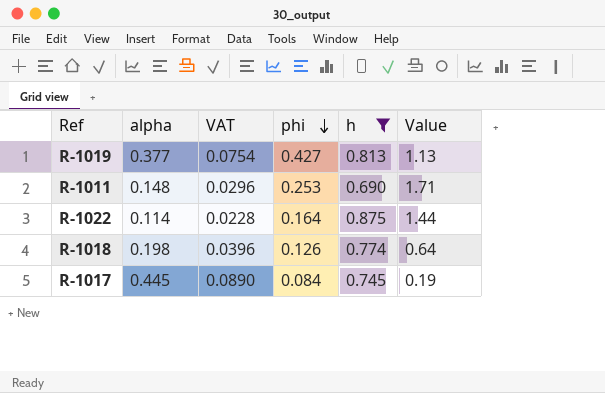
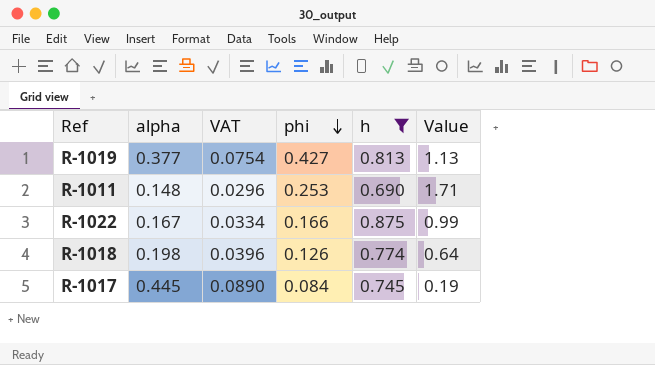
R-1022 | alpha: 0.114 -> 0.167
R-1022 | VAT: 0.0228 -> 0.0334
R-1022 | phi: 0.164 -> 0.166
R-1022 | Value: 1.44 -> 0.99

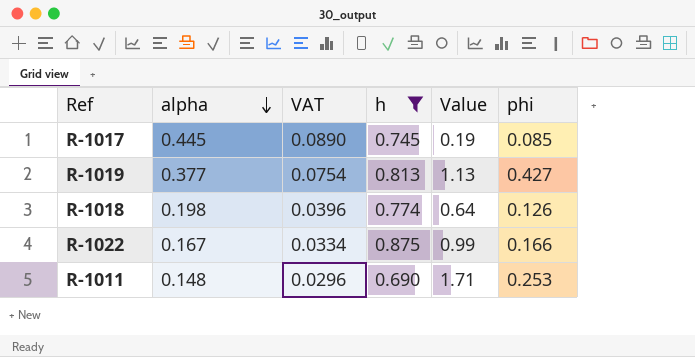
row order: phi descending -> alpha descending
column phi | position: 4 -> 6
R-1017 | phi: 0.084 -> 0.085

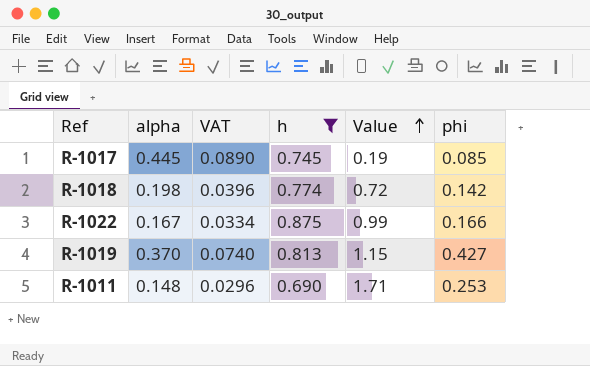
row order: alpha descending -> Value ascending
R-1018 | Value: 0.64 -> 0.72
R-1018 | phi: 0.126 -> 0.142
R-1019 | alpha: 0.377 -> 0.370
R-1019 | VAT: 0.0754 -> 0.0740
R-1019 | Value: 1.13 -> 1.15

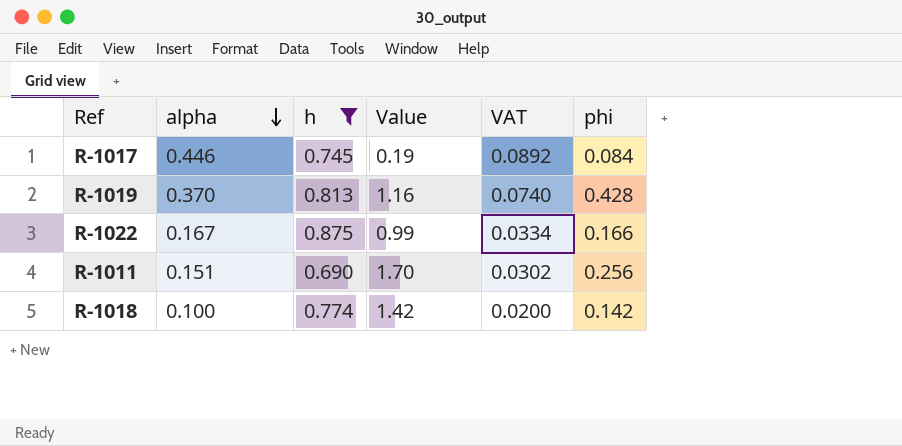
row order: Value ascending -> alpha descending
column VAT | position: 3 -> 5
R-1017 | alpha: 0.445 -> 0.446
R-1017 | VAT: 0.0890 -> 0.0892
R-1017 | phi: 0.085 -> 0.084
R-1019 | Value: 1.15 -> 1.16
R-1019 | phi: 0.427 -> 0.428
R-1011 | alpha: 0.148 -> 0.151
R-1011 | Value: 1.71 -> 1.70
R-1011 | VAT: 0.0296 -> 0.0302
R-1011 | phi: 0.253 -> 0.256
R-1018 | alpha: 0.198 -> 0.100
R-1018 | Value: 0.72 -> 1.42
R-1018 | VAT: 0.0396 -> 0.0200

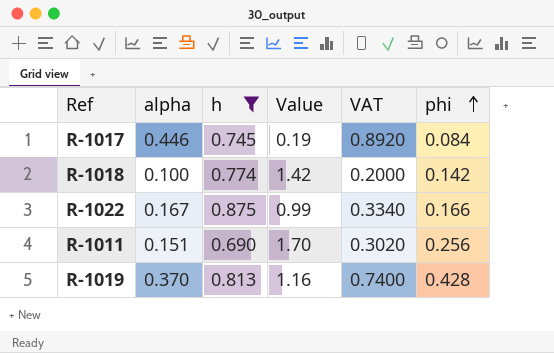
row order: alpha descending -> phi ascending
column VAT | formula: [alpha] * 0.2 -> [alpha] * 2

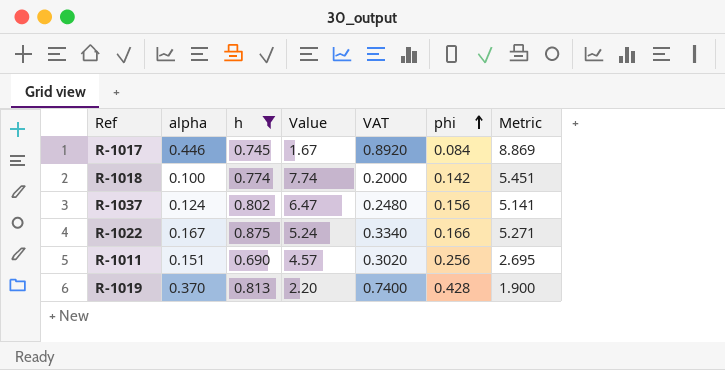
column Value | formula: [phi] / [alpha] -> [h] / [alpha]
column Metric | formula: none -> [h] / [phi]
row R-1037: none -> 0.124 | 0.802 | 6.47 | 0.2480 | 0.156 | 5.141

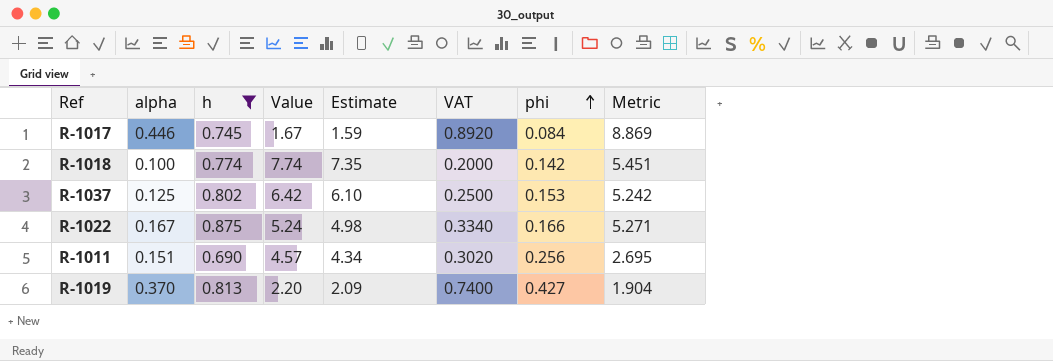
column Estimate | formula: none -> [Value] * 0.95
R-1037 | alpha: 0.124 -> 0.125
R-1037 | Value: 6.47 -> 6.42
R-1037 | VAT: 0.2480 -> 0.2500
R-1037 | phi: 0.156 -> 0.153
R-1037 | Metric: 5.141 -> 5.242
R-1019 | phi: 0.428 -> 0.427
R-1019 | Metric: 1.900 -> 1.904

